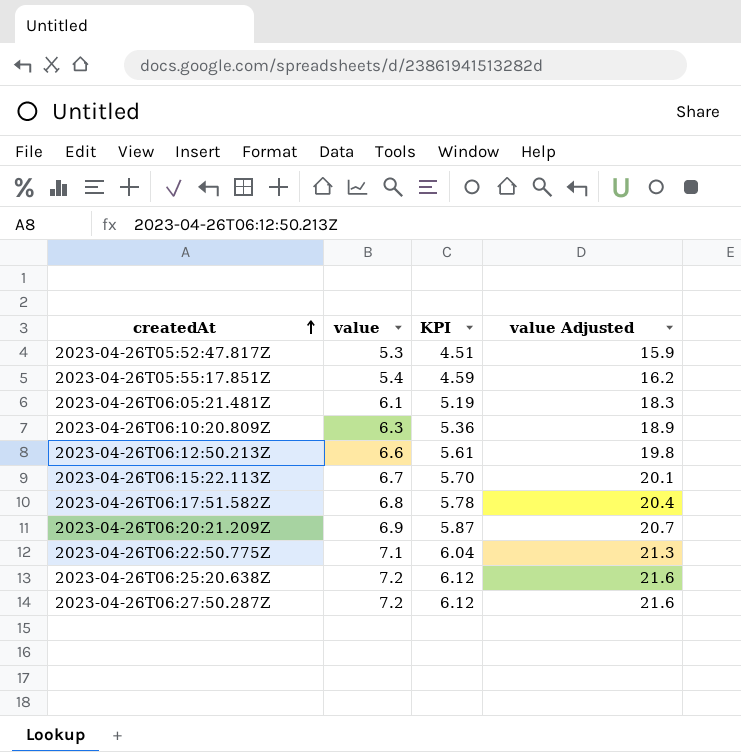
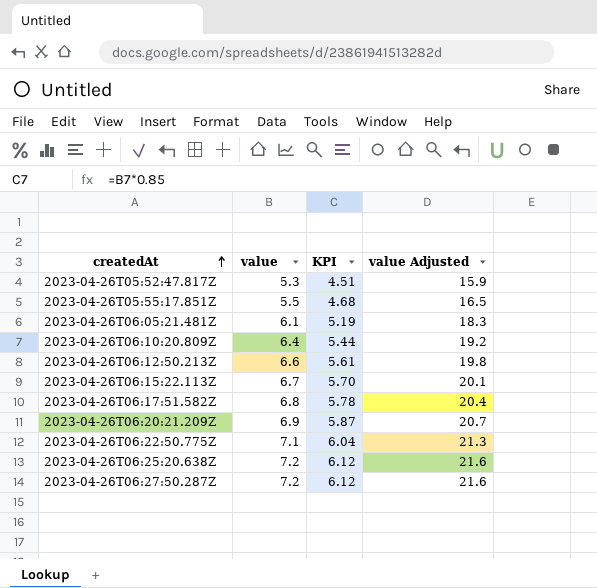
2023-04-26T05:55:17.851Z | value: 5.4 -> 5.5
2023-04-26T05:55:17.851Z | KPI: 4.59 -> 4.68
2023-04-26T05:55:17.851Z | value Adjusted: 16.2 -> 16.5
2023-04-26T06:10:20.809Z | value: 6.3 -> 6.4
2023-04-26T06:10:20.809Z | KPI: 5.36 -> 5.44
2023-04-26T06:10:20.809Z | value Adjusted: 18.9 -> 19.2

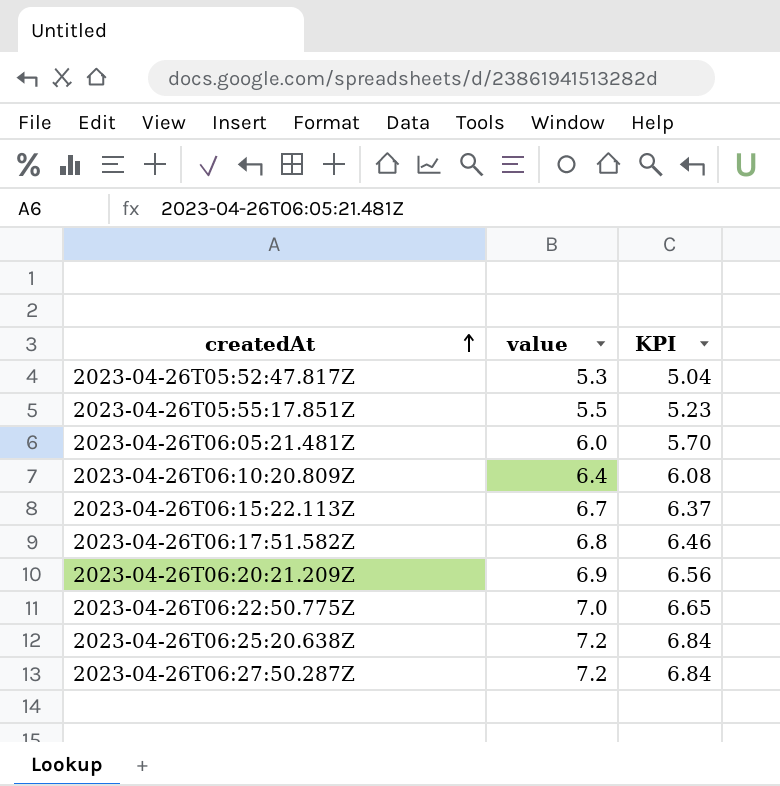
column value Adjusted | formula: [value] * 3 -> none
column KPI | formula: [value] * 0.85 -> [value] * 0.95
row 2023-04-26T06:12:50.213Z: 6.6 | 5.61 | 19.8 -> none
2023-04-26T06:05:21.481Z | value: 6.1 -> 6.0
2023-04-26T06:22:50.775Z | value: 7.1 -> 7.0

